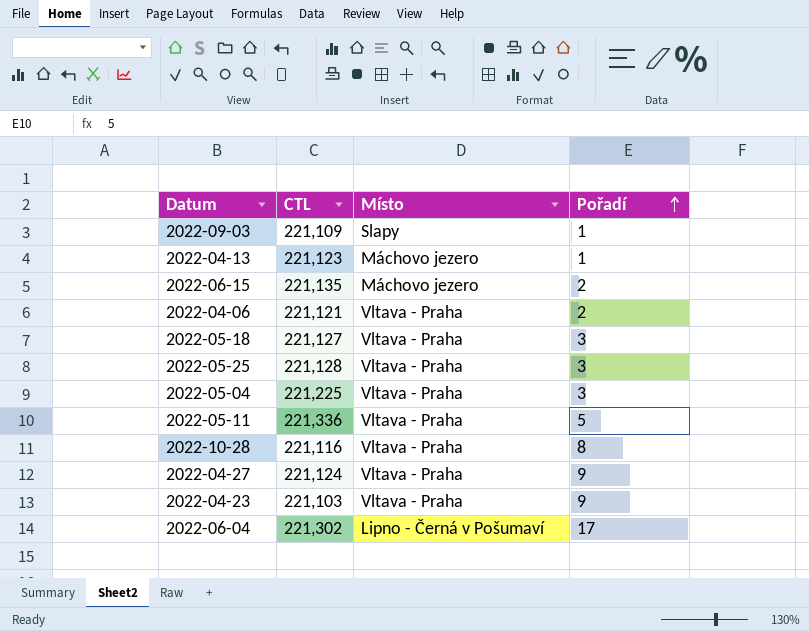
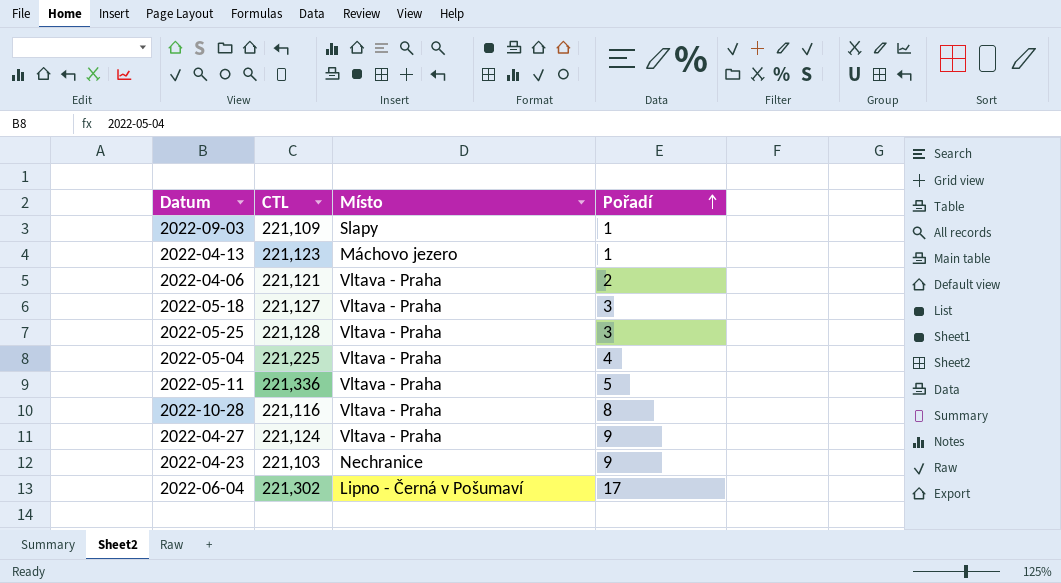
row 2022-06-15: 221,135 | Máchovo jezero | 2 -> none
2022-05-04 | Pořadí: 3 -> 4
2022-04-23 | Místo: Vltava - Praha -> Nechranice

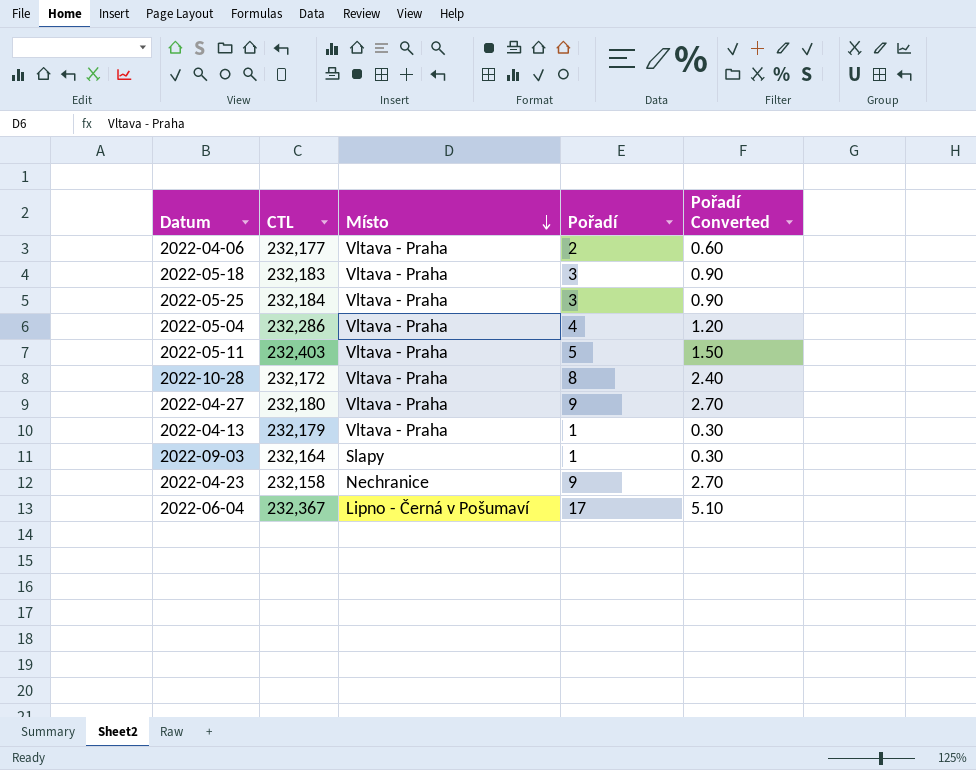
row order: Pořadí ascending -> Místo descending
column Pořadí Converted | formula: none -> [Pořadí] * 0.3
2022-04-06 | CTL: 221,121 -> 232,177
2022-05-18 | CTL: 221,127 -> 232,183
2022-05-25 | CTL: 221,128 -> 232,184
2022-05-04 | CTL: 221,225 -> 232,286
2022-05-11 | CTL: 221,336 -> 232,403
2022-10-28 | CTL: 221,116 -> 232,172
2022-04-27 | CTL: 221,124 -> 232,180
2022-04-13 | CTL: 221,123 -> 232,179
2022-04-13 | Místo: Máchovo jezero -> Vltava - Praha
2022-09-03 | CTL: 221,109 -> 232,164
2022-04-23 | CTL: 221,103 -> 232,158
2022-06-04 | CTL: 221,302 -> 232,367

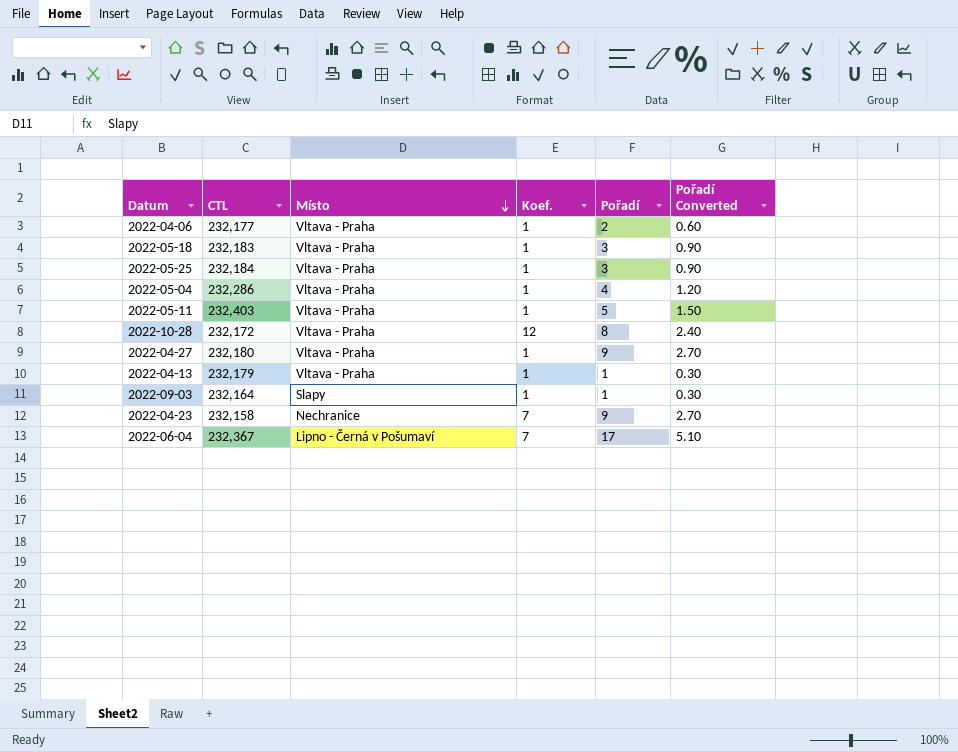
column Koef. | position: none -> 4

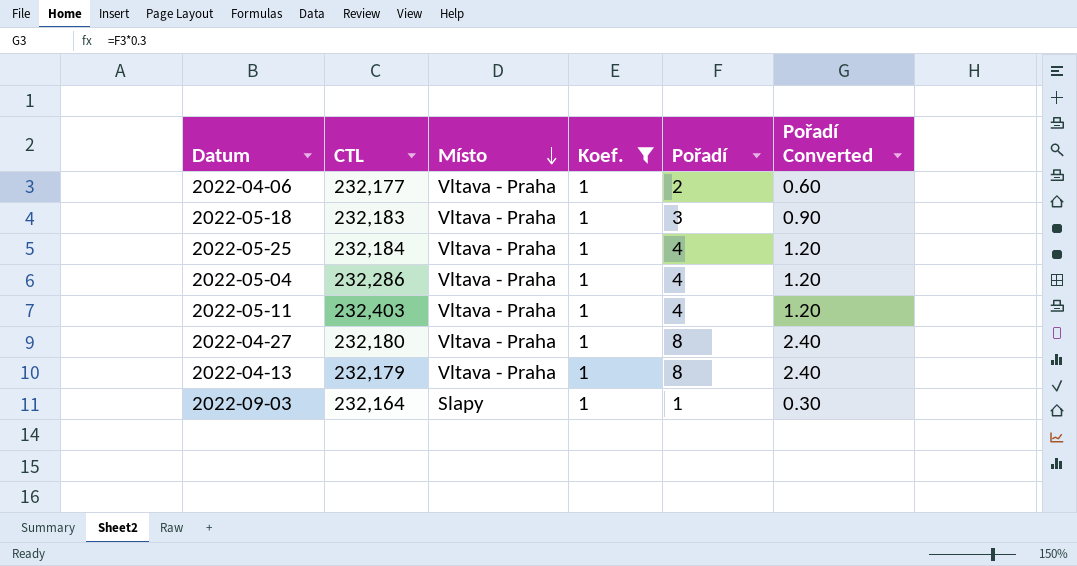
filter: none -> Koef. = 1
2022-05-25 | Pořadí: 3 -> 4
2022-05-25 | Pořadí Converted: 0.90 -> 1.20
2022-05-11 | Pořadí: 5 -> 4
2022-05-11 | Pořadí Converted: 1.50 -> 1.20
2022-04-27 | Pořadí: 9 -> 8
2022-04-27 | Pořadí Converted: 2.70 -> 2.40
2022-04-13 | Pořadí: 1 -> 8
2022-04-13 | Pořadí Converted: 0.30 -> 2.40

